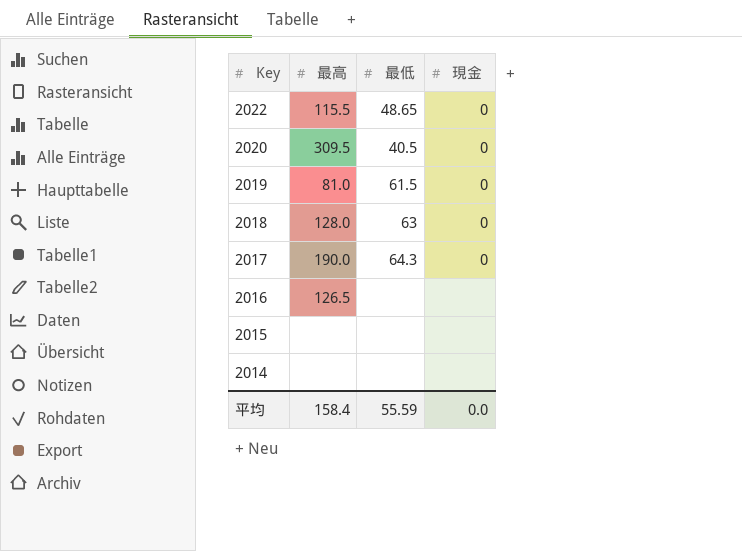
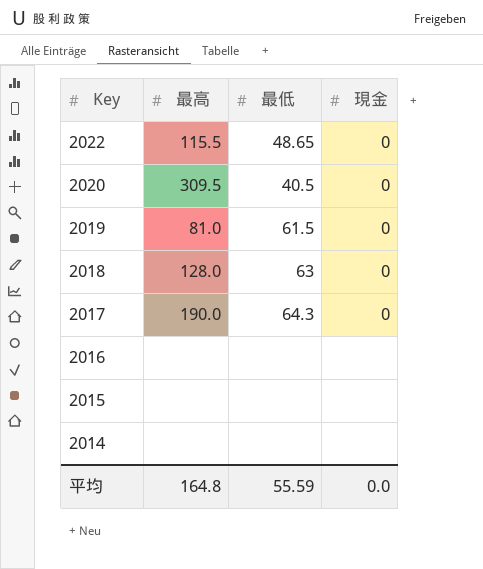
2016 | 最高: 126.5 -> none
平均 | 最高: 158.4 -> 164.8

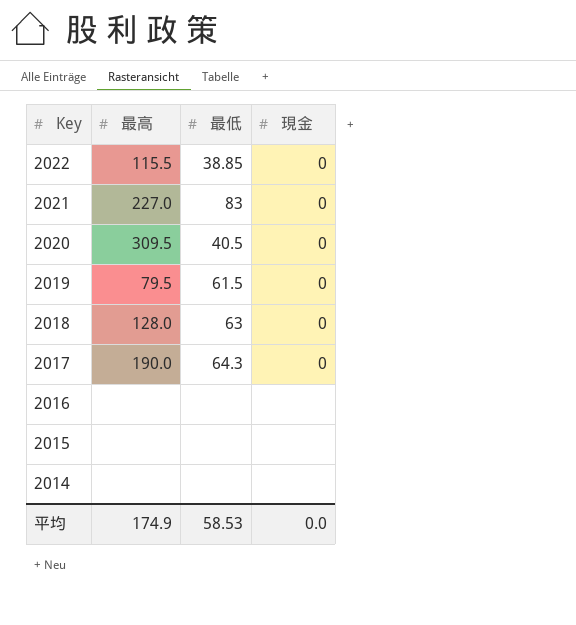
2022 | 最低: 48.65 -> 38.85
row 2021: none -> 227.0 | 83 | 0
2019 | 最高: 81.0 -> 79.5
平均 | 最高: 164.8 -> 174.9
平均 | 最低: 55.59 -> 58.53

